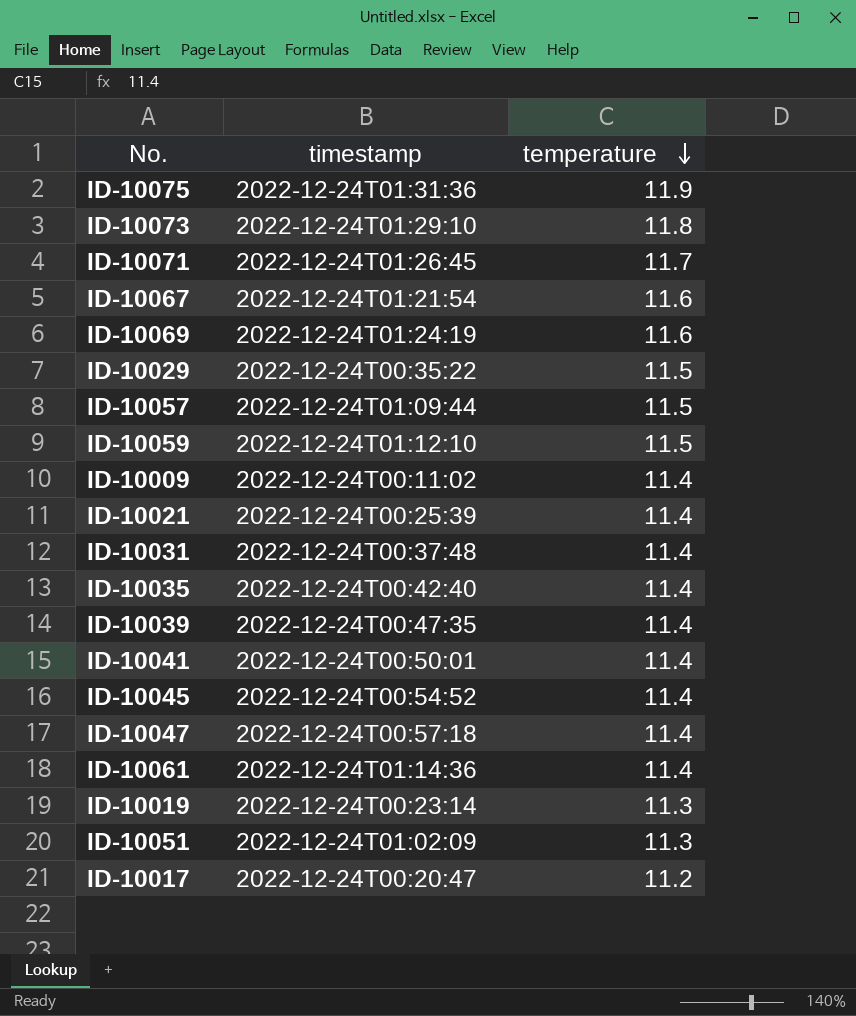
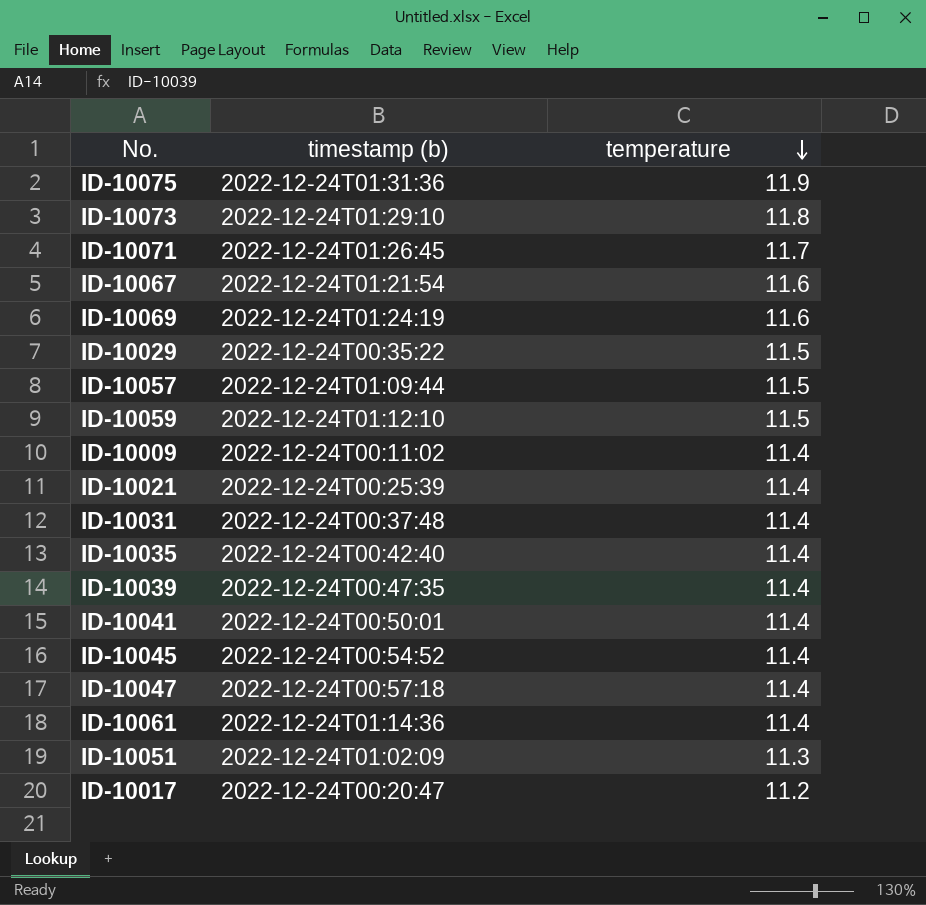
column name: timestamp -> timestamp (b)
row ID-10019: 2022-12-24T00:23:14 | 11.3 -> none

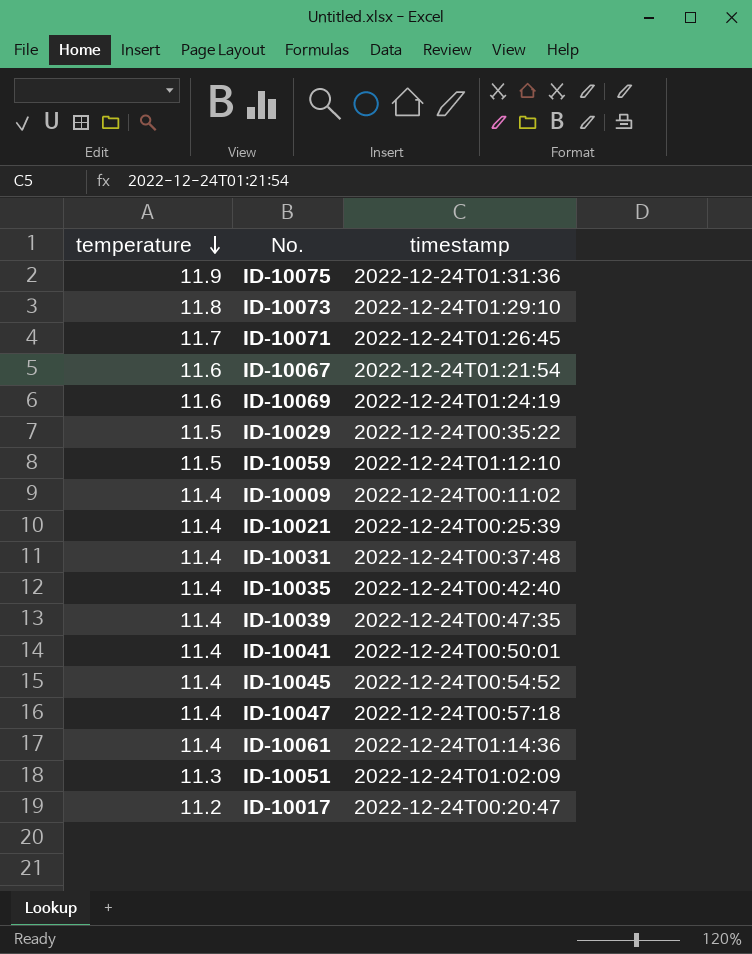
column temperature | position: 3 -> 1
column name: timestamp (b) -> timestamp
row ID-10057: 2022-12-24T01:09:44 | 11.5 -> none

